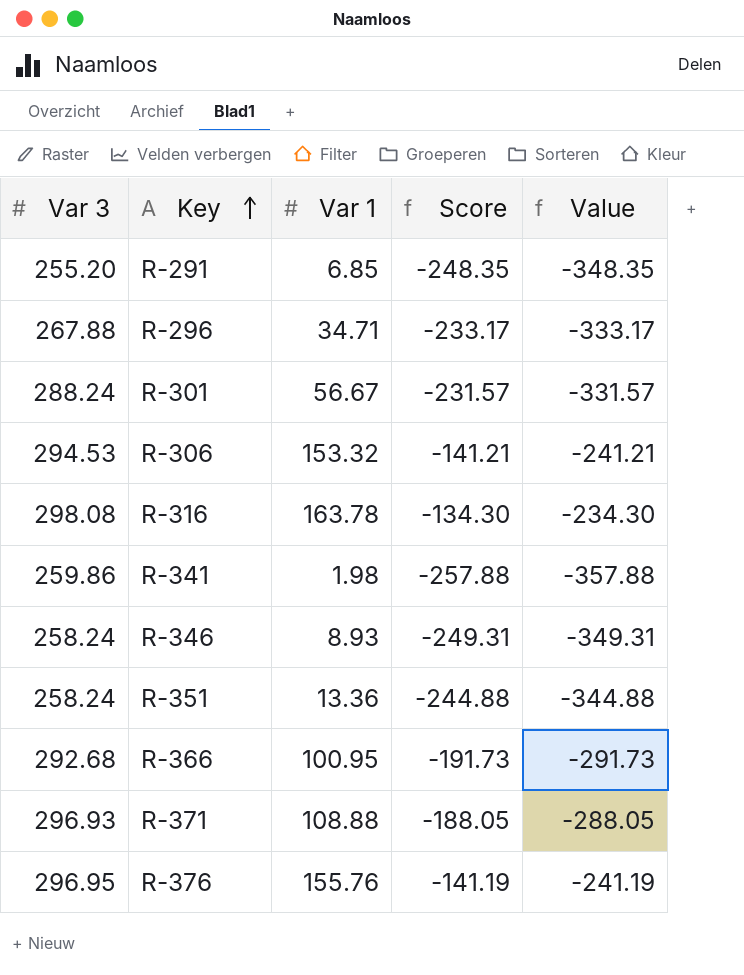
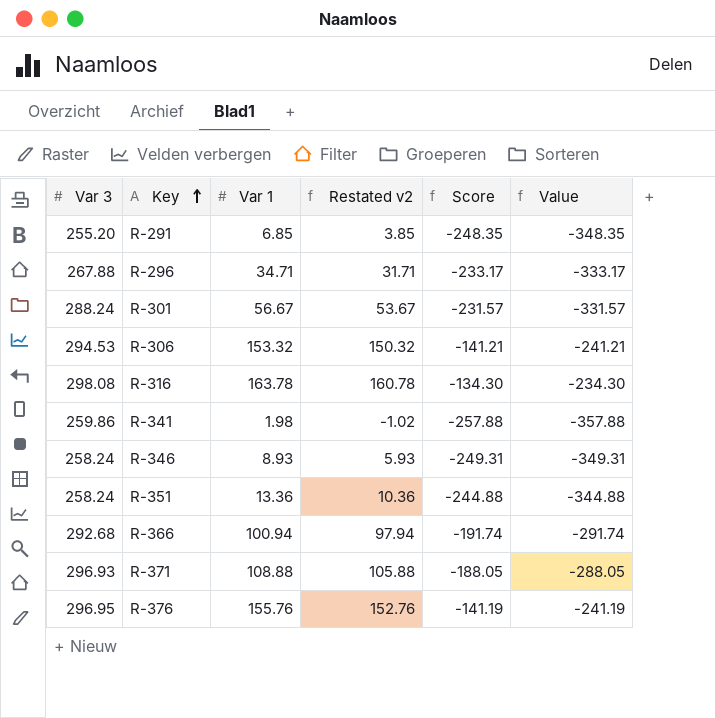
column Restated v2 | formula: none -> [Var 1] - 3
R-366 | Var 1: 100.95 -> 100.94
R-366 | Score: -191.73 -> -191.74
R-366 | Value: -291.73 -> -291.74

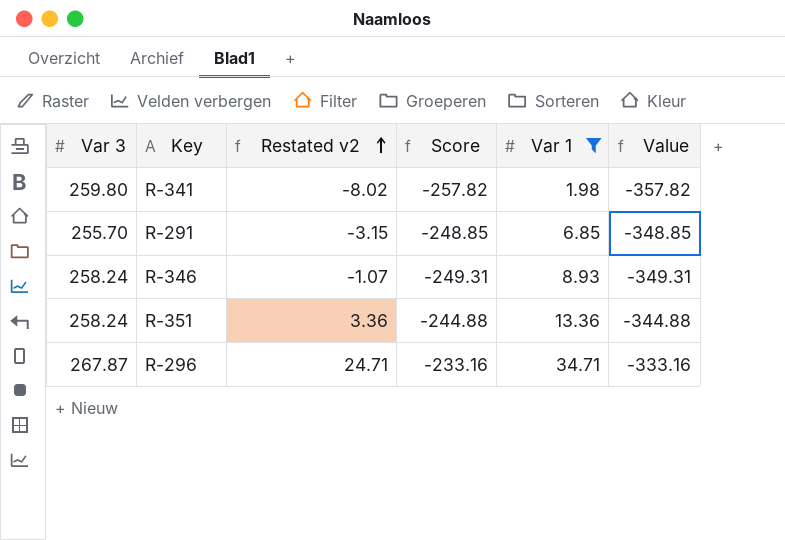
filter: none -> Var 1 <= 34.71
row order: Key ascending -> Restated v2 ascending
column Restated v2 | formula: [Var 1] - 3 -> [Var 1] - 10
column Var 1 | position: 3 -> 5
R-341 | Var 3: 259.86 -> 259.80
R-341 | Score: -257.88 -> -257.82
R-341 | Value: -357.88 -> -357.82
R-291 | Var 3: 255.20 -> 255.70
R-291 | Score: -248.35 -> -248.85
R-291 | Value: -348.35 -> -348.85
R-296 | Var 3: 267.88 -> 267.87
R-296 | Score: -233.17 -> -233.16
R-296 | Value: -333.17 -> -333.16

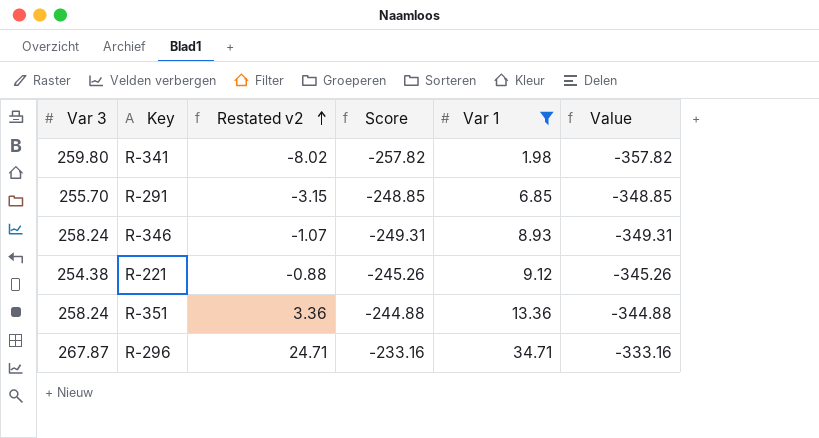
row R-221: none -> 254.38 | -0.88 | -245.26 | 9.12 | -345.26

